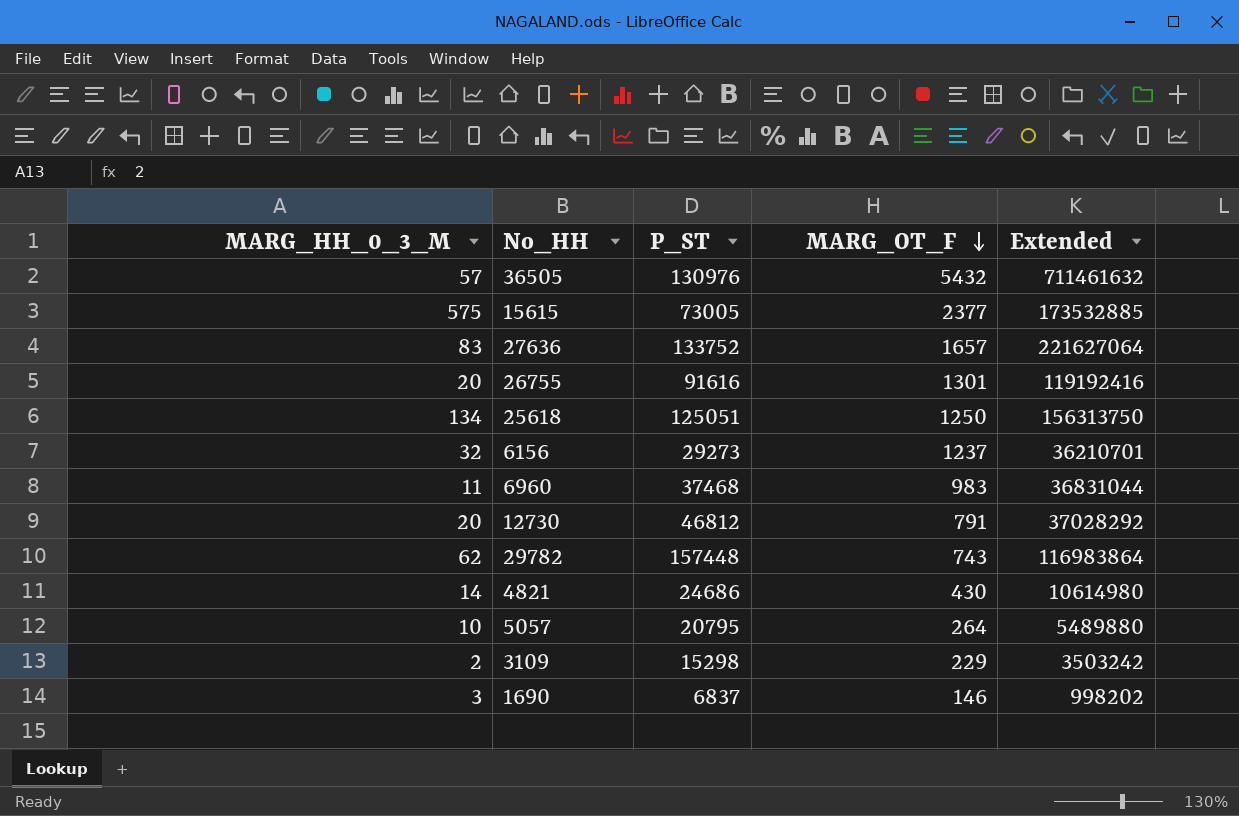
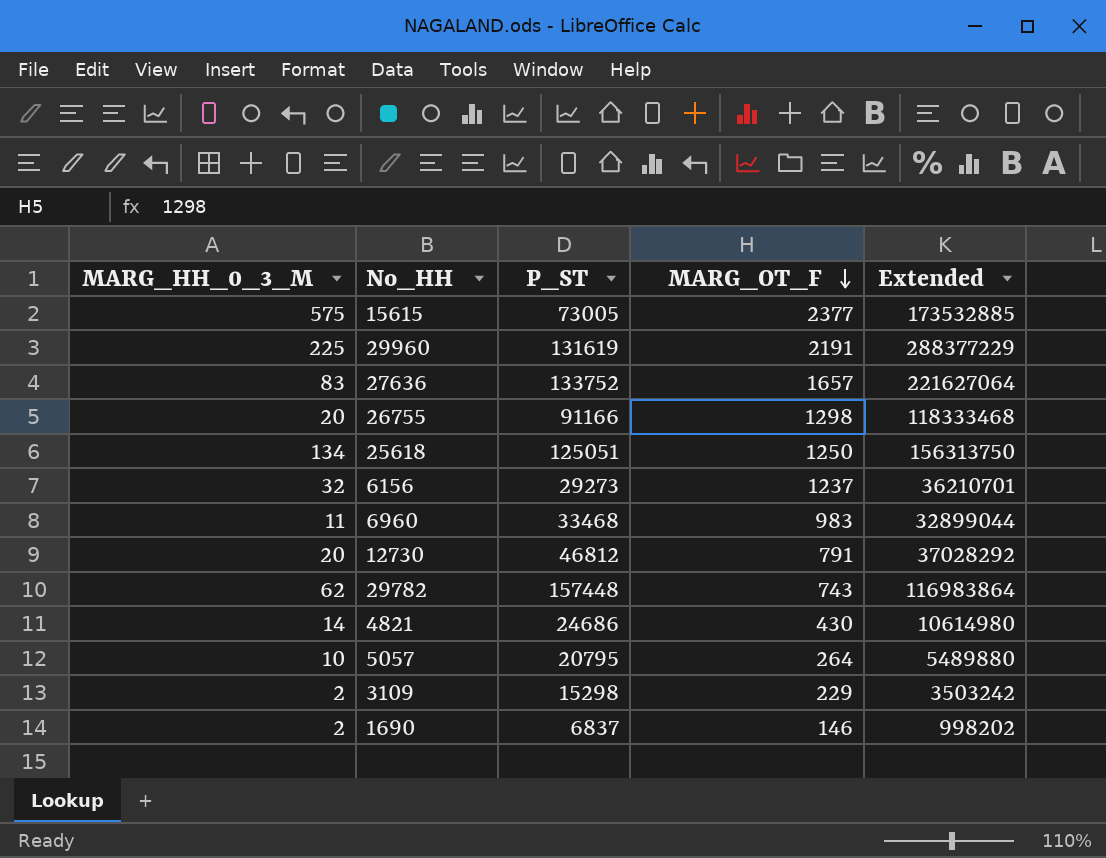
row 36505: 57 | 130976 | 5432 | 711461632 -> none
row 29960: none -> 225 | 131619 | 2191 | 288377229
26755 | P_ST: 91616 -> 91166
26755 | MARG_OT_F: 1301 -> 1298
26755 | Extended: 119192416 -> 118333468
6960 | P_ST: 37468 -> 33468
6960 | Extended: 36831044 -> 32899044
1690 | MARG_HH_0_3_M: 3 -> 2

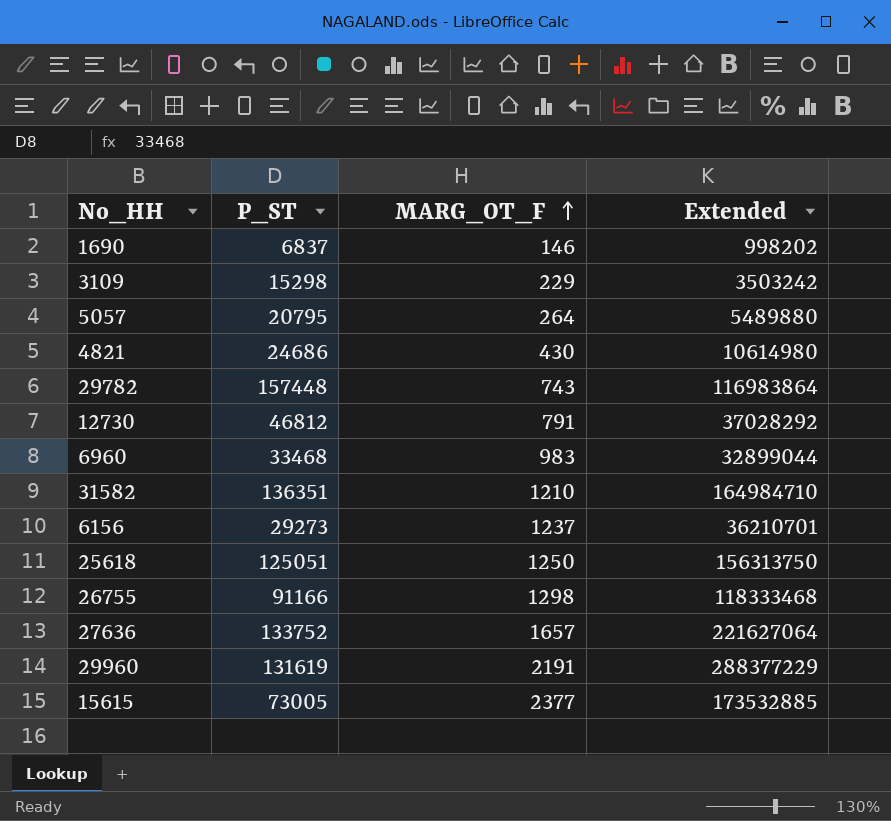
row order: MARG_OT_F descending -> MARG_OT_F ascending
column MARG_HH_0_3_M | position: 1 -> none
row 31582: none -> 136351 | 1210 | 164984710

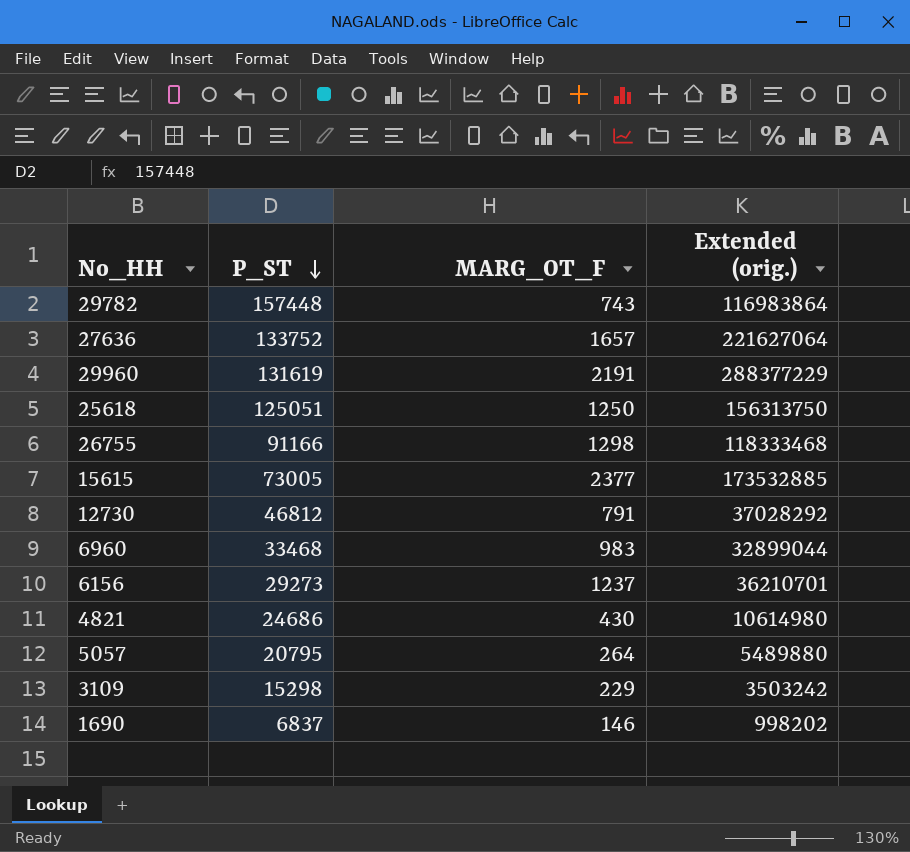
row order: MARG_OT_F ascending -> P_ST descending
column name: Extended -> Extended (orig.)
row 31582: 136351 | 1210 | 164984710 -> none

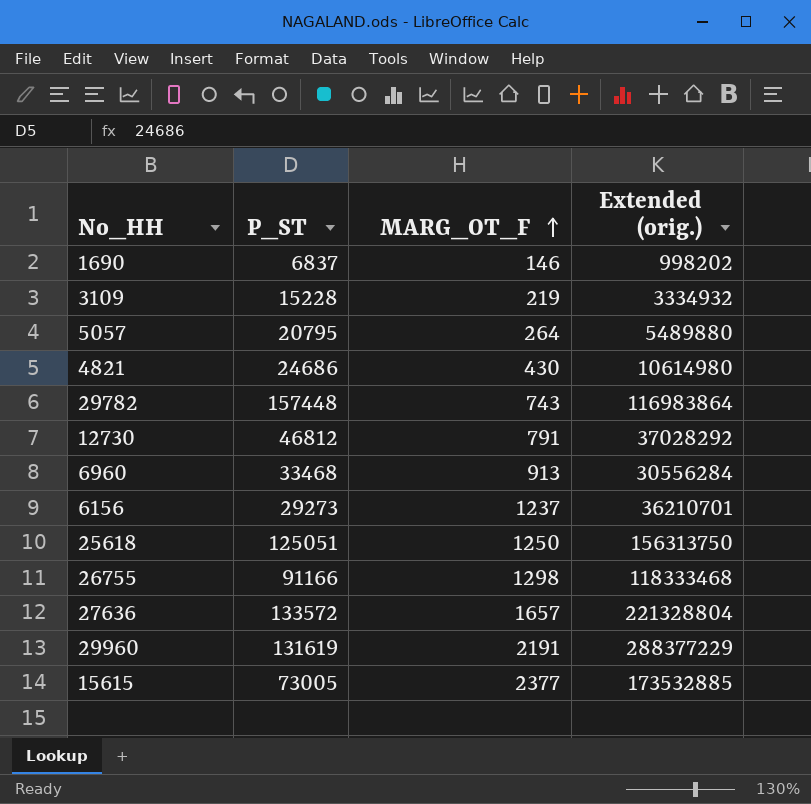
row order: P_ST descending -> MARG_OT_F ascending
3109 | P_ST: 15298 -> 15228
3109 | MARG_OT_F: 229 -> 219
3109 | Extended (orig.): 3503242 -> 3334932
6960 | MARG_OT_F: 983 -> 913
6960 | Extended (orig.): 32899044 -> 30556284
27636 | P_ST: 133752 -> 133572
27636 | Extended (orig.): 221627064 -> 221328804

